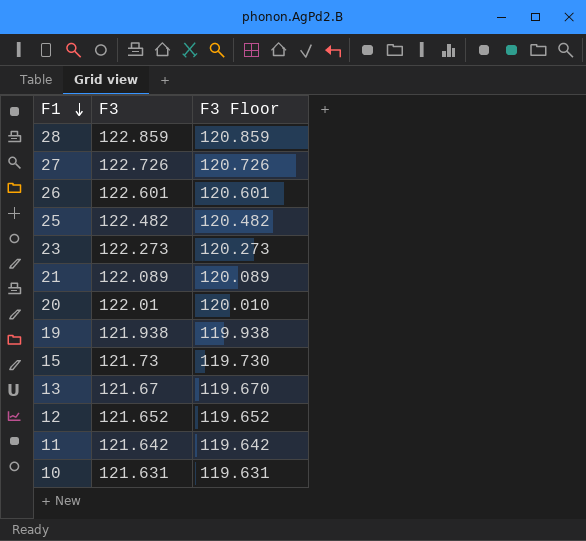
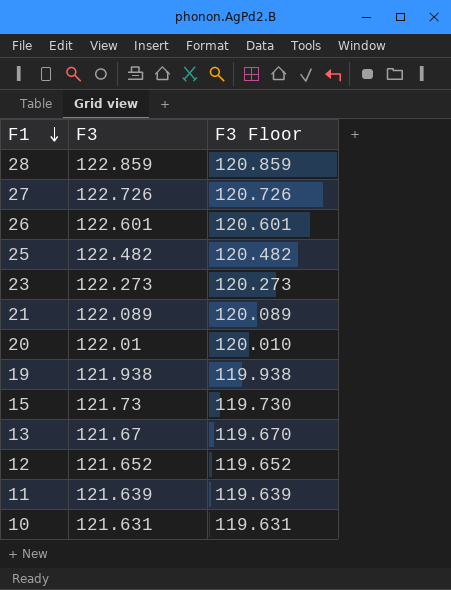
11 | F3: 121.642 -> 121.639
11 | F3 Floor: 119.642 -> 119.639

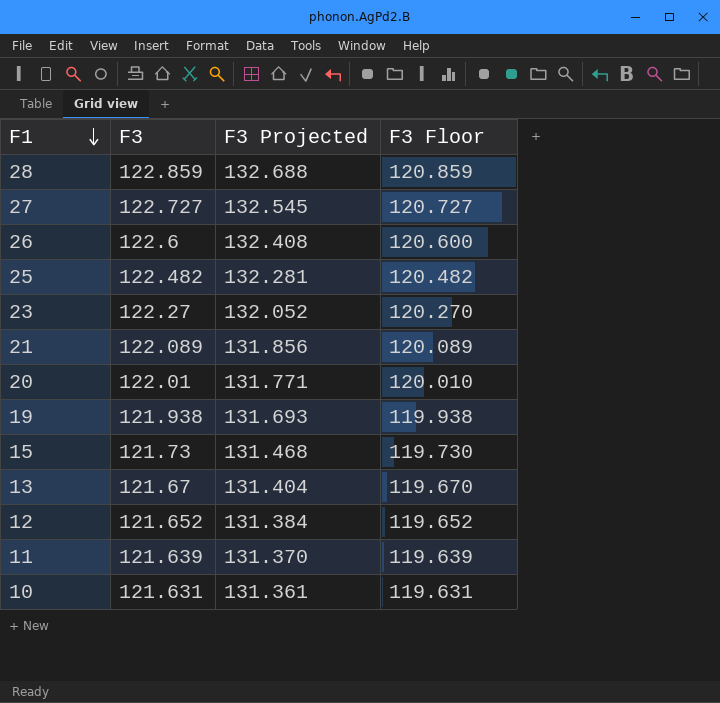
column F3 Projected | formula: none -> [F3] * 1.08
27 | F3: 122.726 -> 122.727
27 | F3 Floor: 120.726 -> 120.727
26 | F3: 122.601 -> 122.6
26 | F3 Floor: 120.601 -> 120.600
23 | F3: 122.273 -> 122.27
23 | F3 Floor: 120.273 -> 120.270

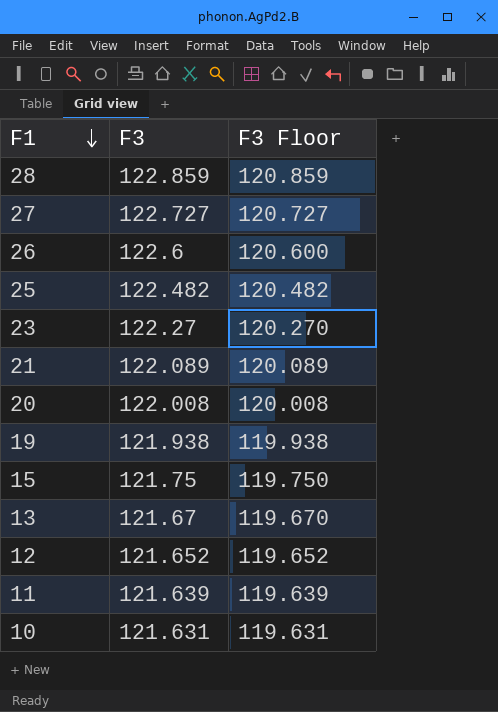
column F3 Projected | formula: [F3] * 1.08 -> none
20 | F3: 122.01 -> 122.008
20 | F3 Floor: 120.010 -> 120.008
15 | F3: 121.73 -> 121.75
15 | F3 Floor: 119.730 -> 119.750

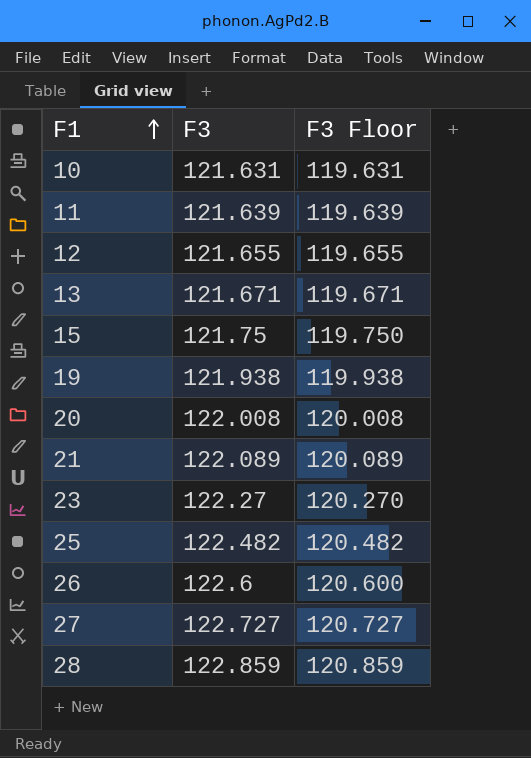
row order: F1 descending -> F1 ascending
12 | F3: 121.652 -> 121.655
12 | F3 Floor: 119.652 -> 119.655
13 | F3: 121.67 -> 121.671
13 | F3 Floor: 119.670 -> 119.671

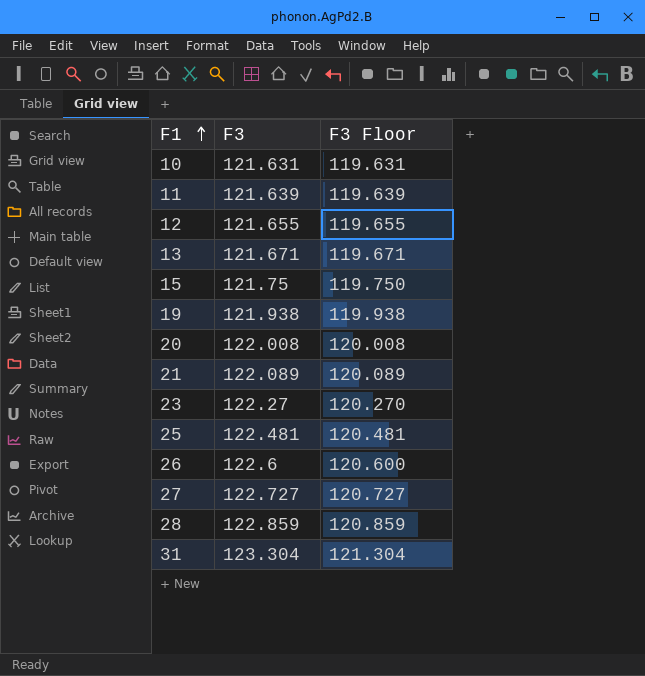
25 | F3: 122.482 -> 122.481
25 | F3 Floor: 120.482 -> 120.481
row 31: none -> 123.304 | 121.304

